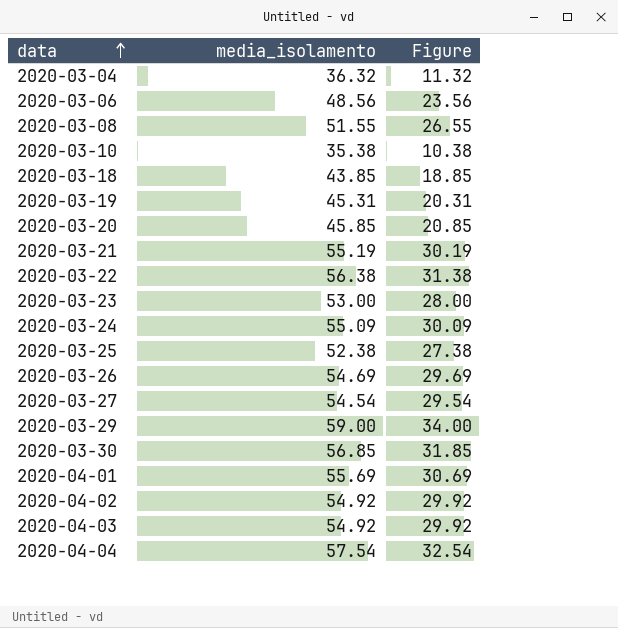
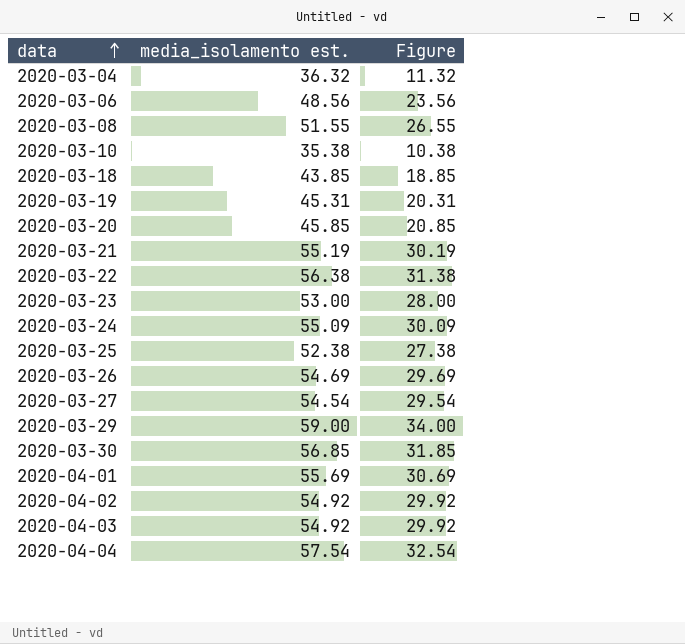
column name: media_isolamento -> media_isolamento est.

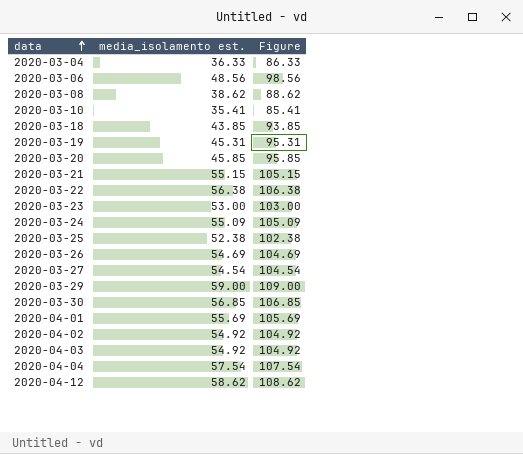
column Figure | formula: [media_isolamento est.] - 25 -> [media_isolamento est.] + 50
2020-03-04 | media_isolamento est.: 36.32 -> 36.33
2020-03-08 | media_isolamento est.: 51.55 -> 38.62
2020-03-10 | media_isolamento est.: 35.38 -> 35.41
2020-03-21 | media_isolamento est.: 55.19 -> 55.15
row 2020-04-12: none -> 58.62 | 108.62

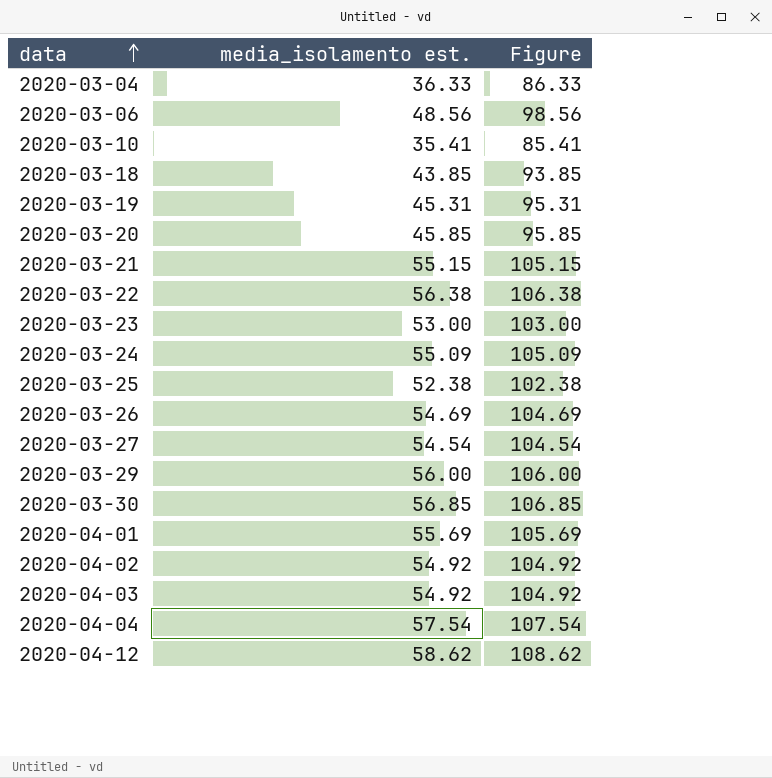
row 2020-03-08: 38.62 | 88.62 -> none
2020-03-29 | media_isolamento est.: 59.00 -> 56.00
2020-03-29 | Figure: 109.00 -> 106.00

